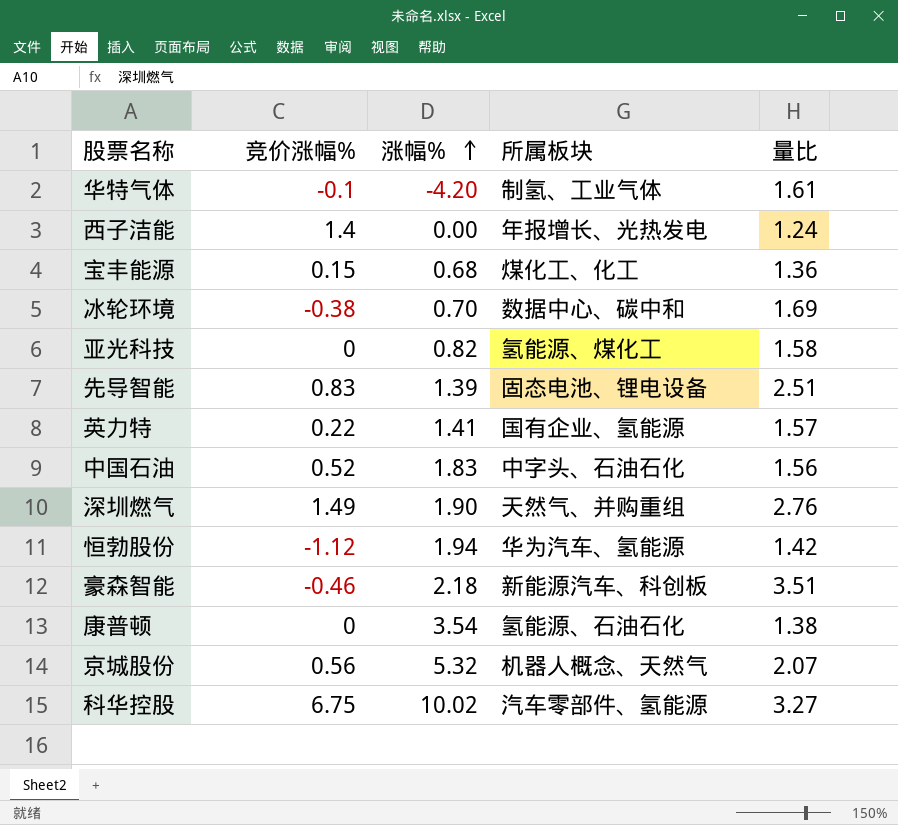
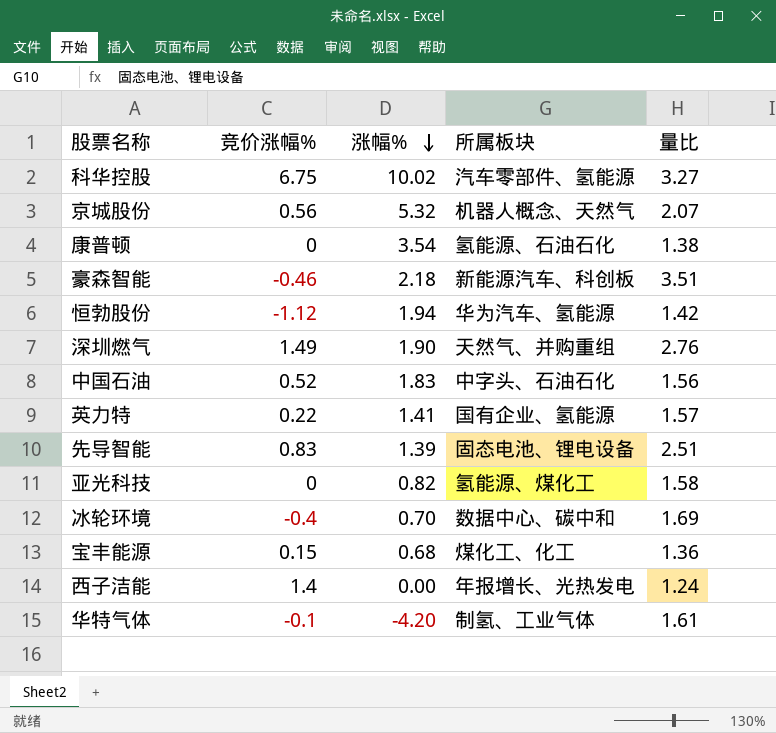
row order: 涨幅% ascending -> 涨幅% descending
冰轮环境 | 竞价涨幅%: -0.38 -> -0.4

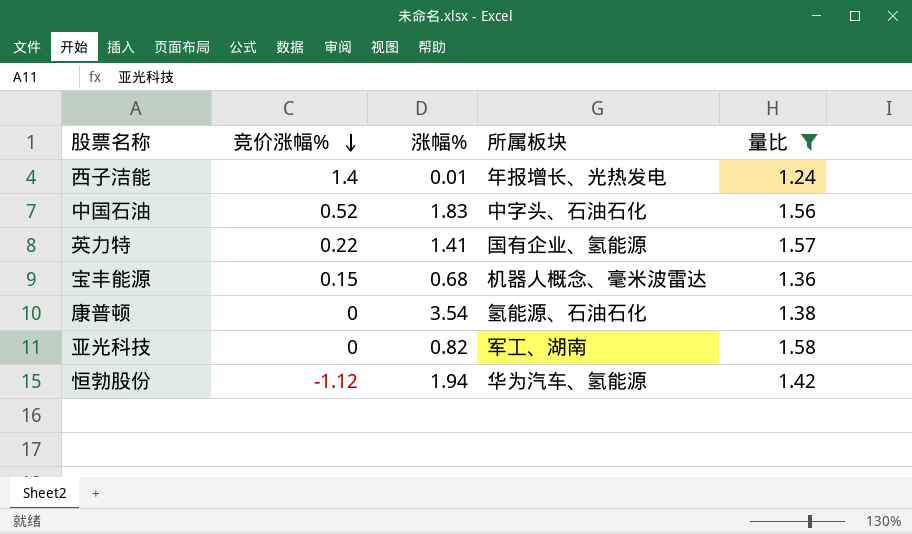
filter: none -> 量比 <= 1.58
row order: 涨幅% descending -> 竞价涨幅% descending
西子洁能 | 涨幅%: 0.00 -> 0.01
宝丰能源 | 所属板块: 煤化工、化工 -> 机器人概念、毫米波雷达
亚光科技 | 所属板块: 氢能源、煤化工 -> 军工、湖南

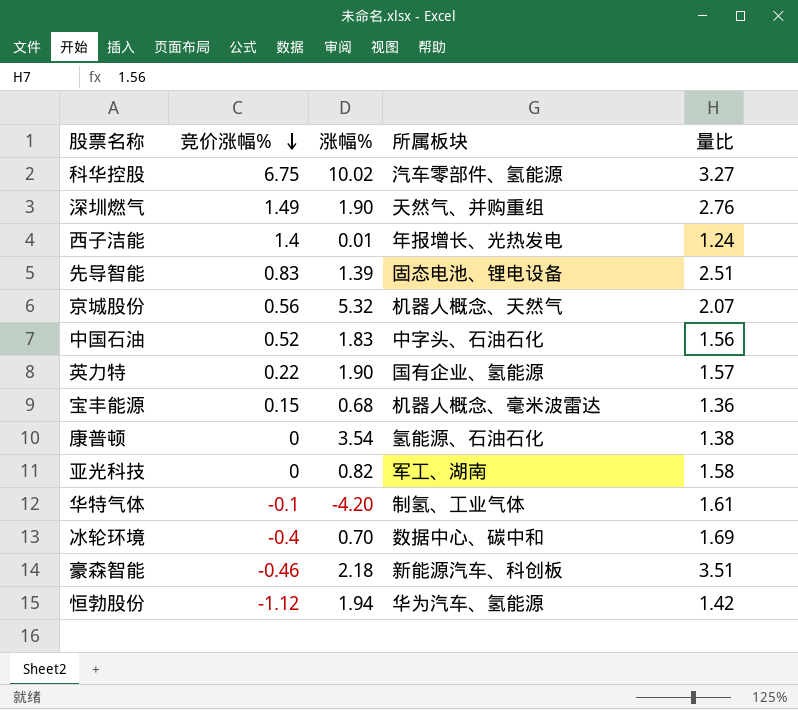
filter: 量比 <= 1.58 -> none
英力特 | 涨幅%: 1.41 -> 1.90

